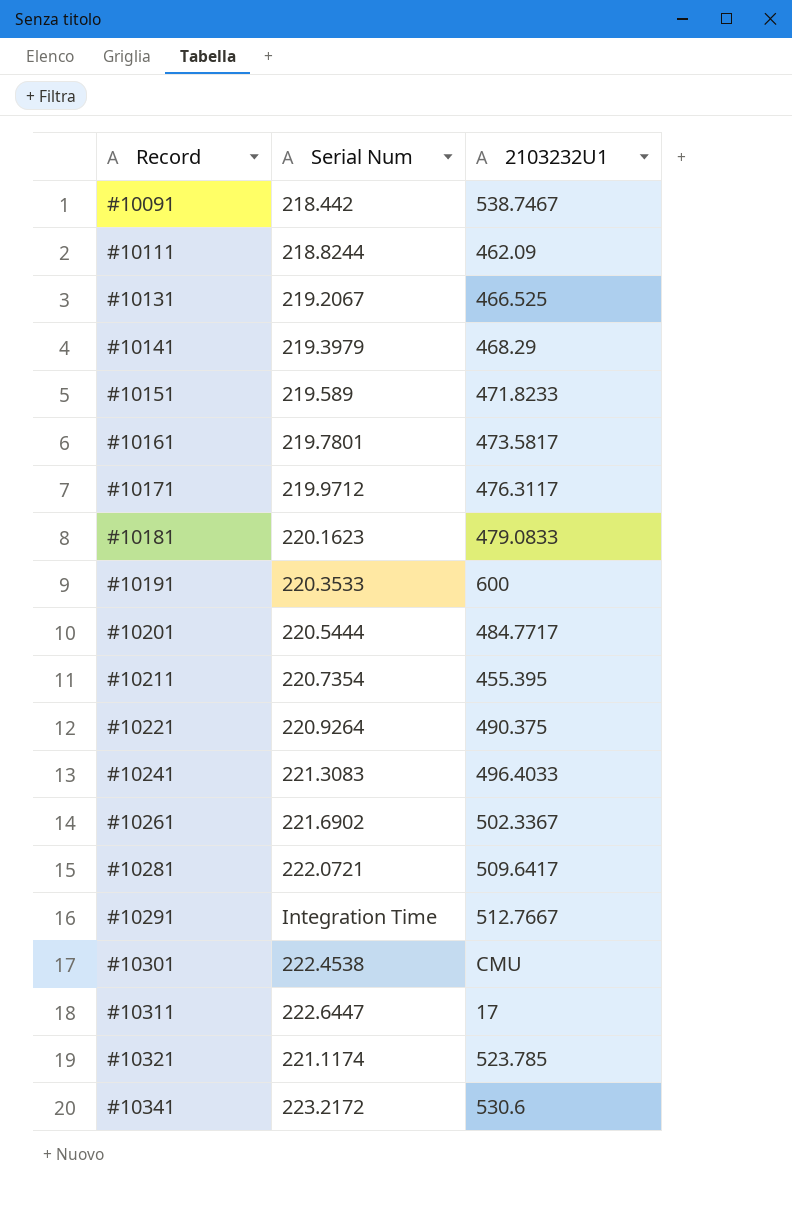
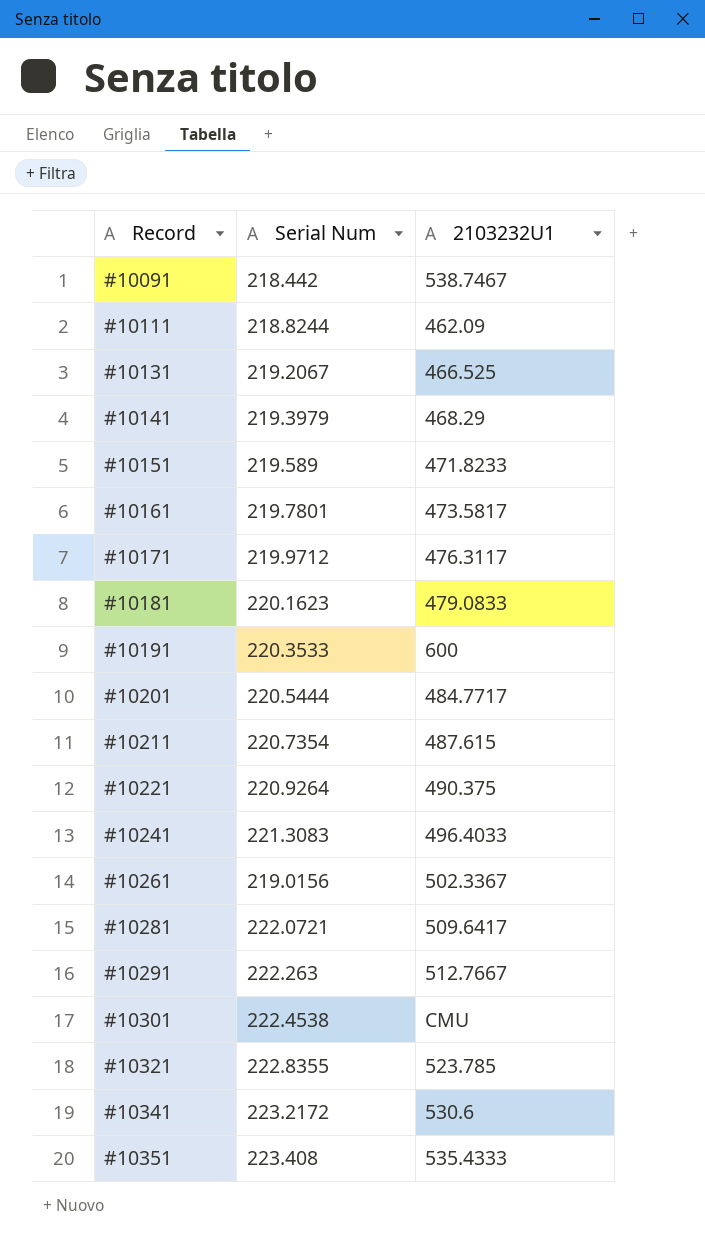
row #10311: 222.6447 | 17 -> none
#10211 | 2103232U1: 455.395 -> 487.615
#10261 | Serial Num: 221.6902 -> 219.0156
#10291 | Serial Num: Integration Time -> 222.263
#10321 | Serial Num: 221.1174 -> 222.8355
row #10351: none -> 223.408 | 535.4333

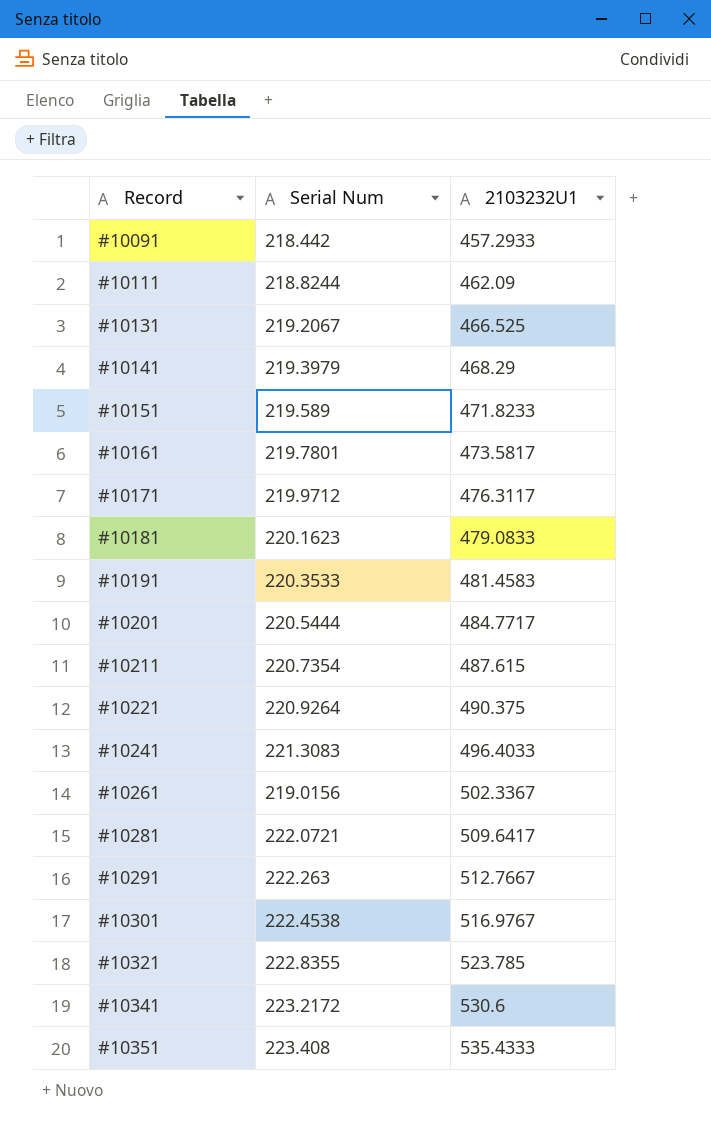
#10091 | 2103232U1: 538.7467 -> 457.2933
#10191 | 2103232U1: 600 -> 481.4583
#10301 | 2103232U1: CMU -> 516.9767

